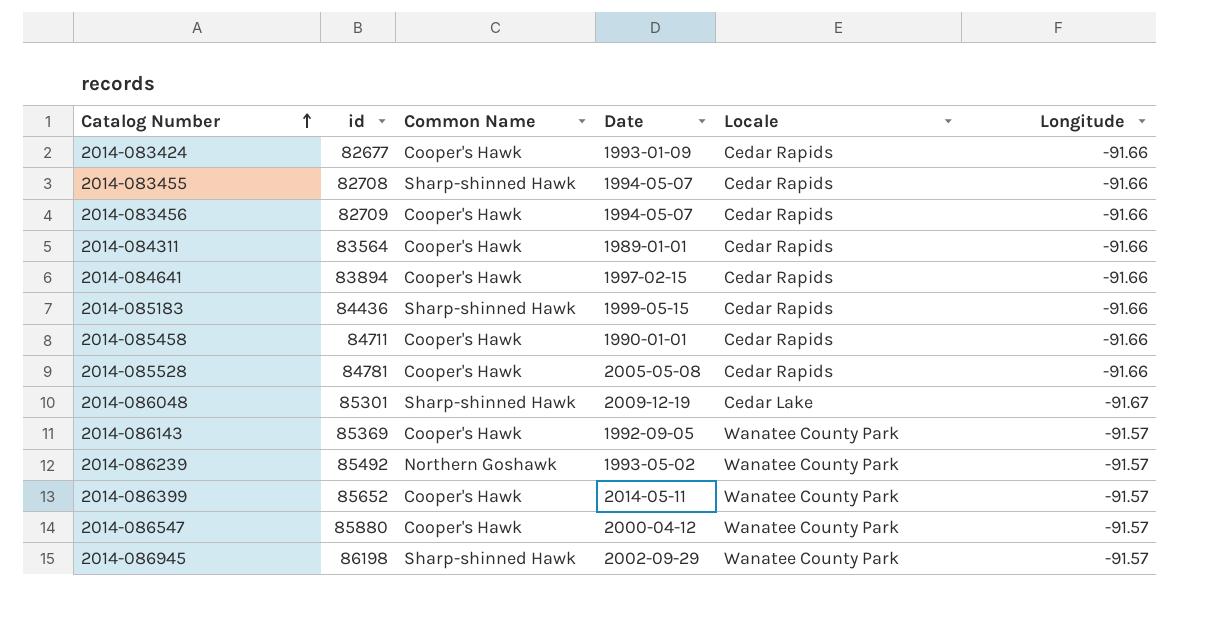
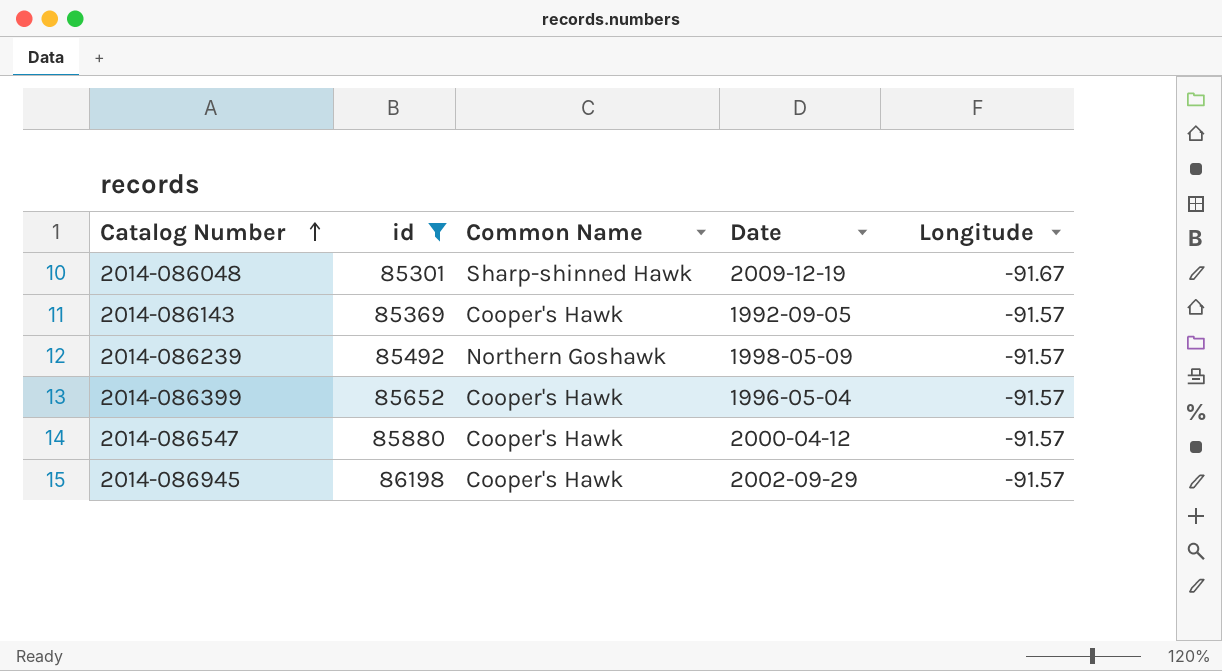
filter: none -> id >= 85301
column Locale | position: 5 -> none
2014-086239 | Date: 1993-05-02 -> 1998-05-09
2014-086399 | Date: 2014-05-11 -> 1996-05-04
2014-086945 | Common Name: Sharp-shinned Hawk -> Cooper's Hawk

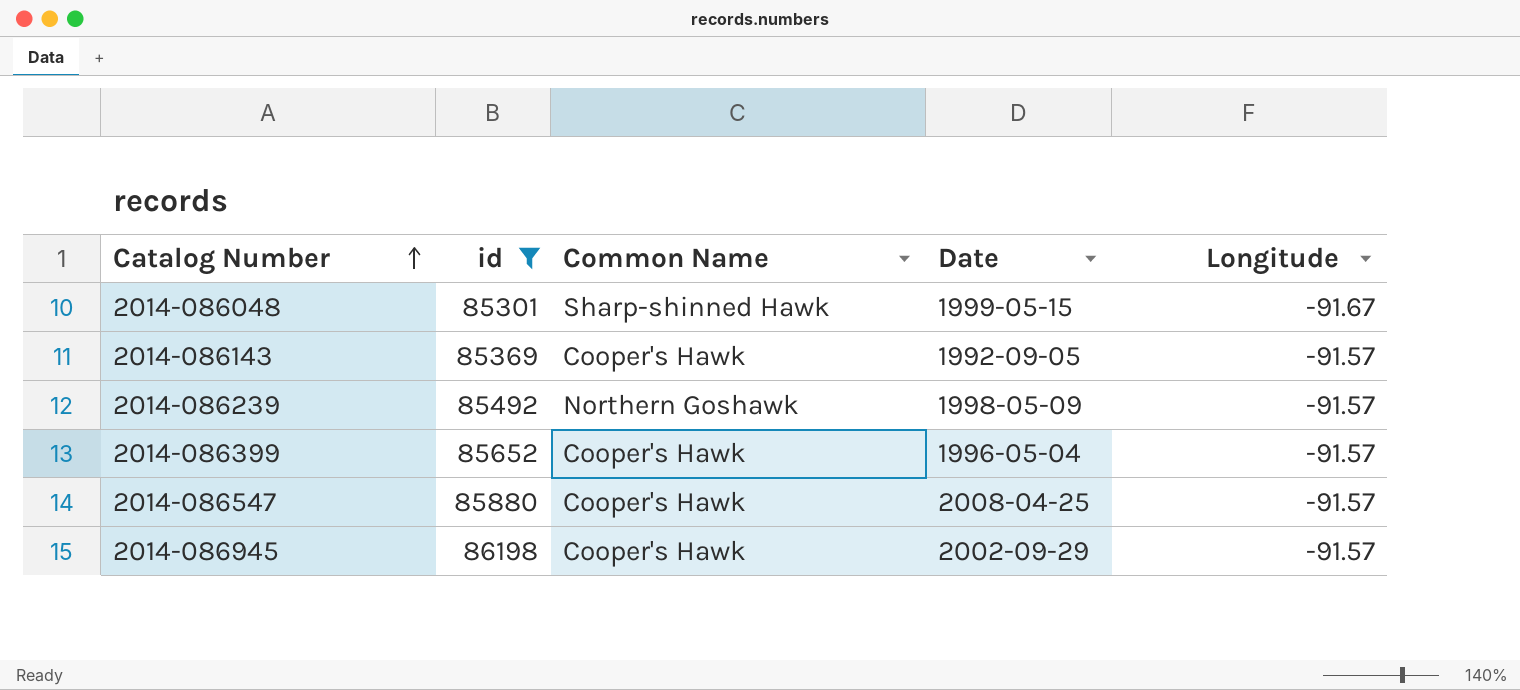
2014-086048 | Date: 2009-12-19 -> 1999-05-15
2014-086547 | Date: 2000-04-12 -> 2008-04-25

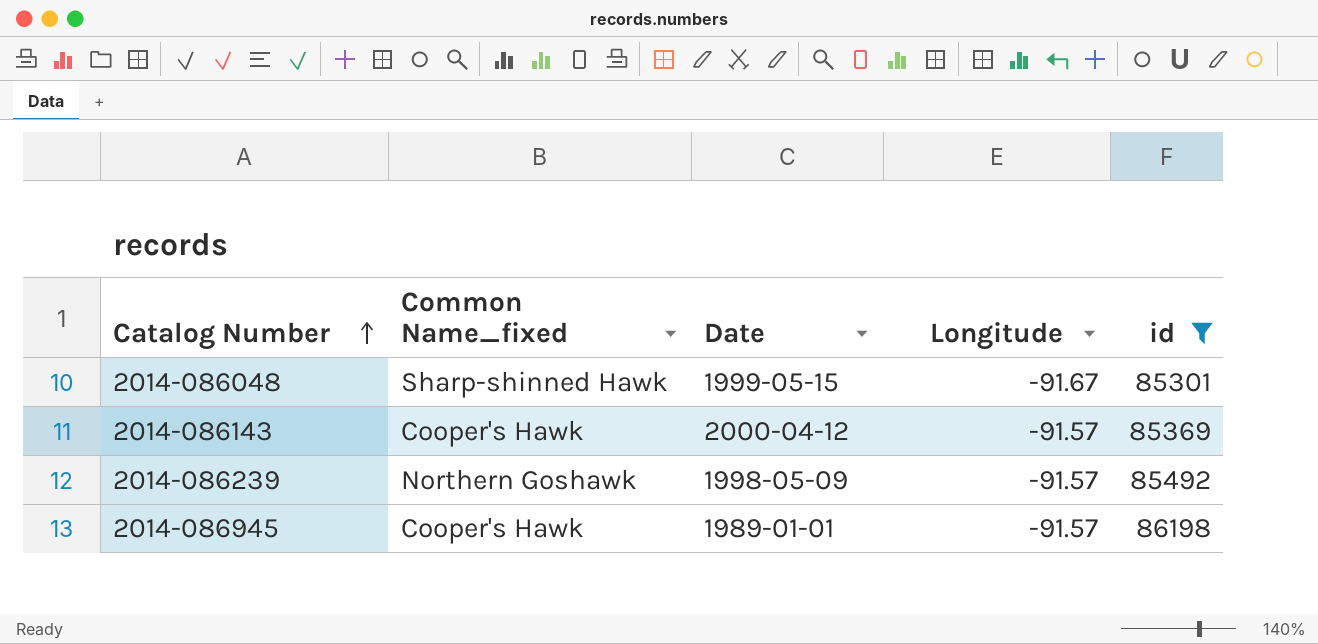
column name: Common Name -> Common Name_fixed
column id | position: 2 -> 5
row 2014-086399: 85652 | Cooper's Hawk | 1996-05-04 | -91.57 -> none
row 2014-086547: 85880 | Cooper's Hawk | 2008-04-25 | -91.57 -> none
2014-086143 | Date: 1992-09-05 -> 2000-04-12
2014-086945 | Date: 2002-09-29 -> 1989-01-01

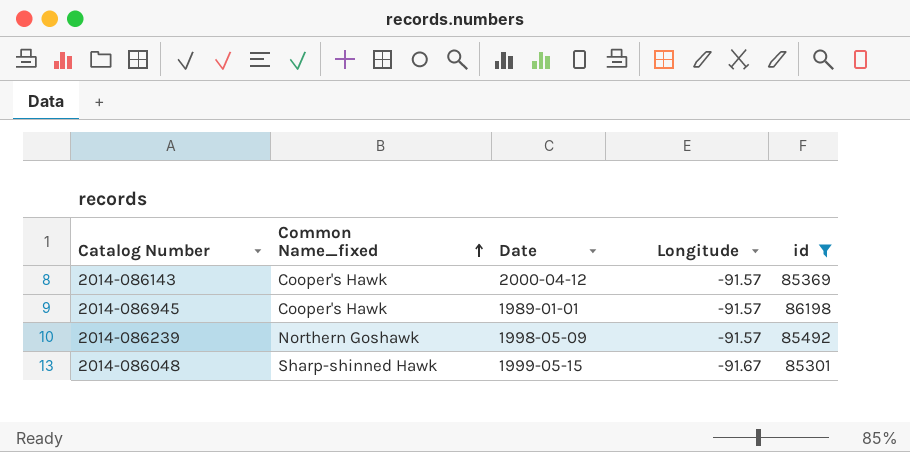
row order: Catalog Number ascending -> Common Name_fixed ascending

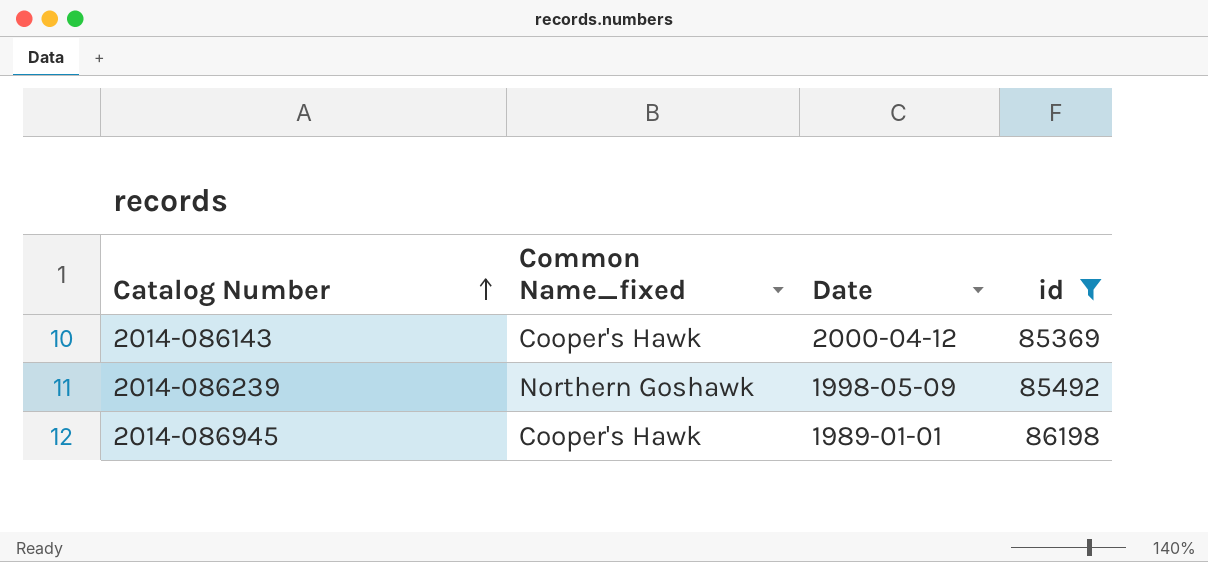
row order: Common Name_fixed ascending -> Catalog Number ascending
column Longitude | position: 4 -> none
row 2014-086048: Sharp-shinned Hawk | 1999-05-15 | -91.67 | 85301 -> none

